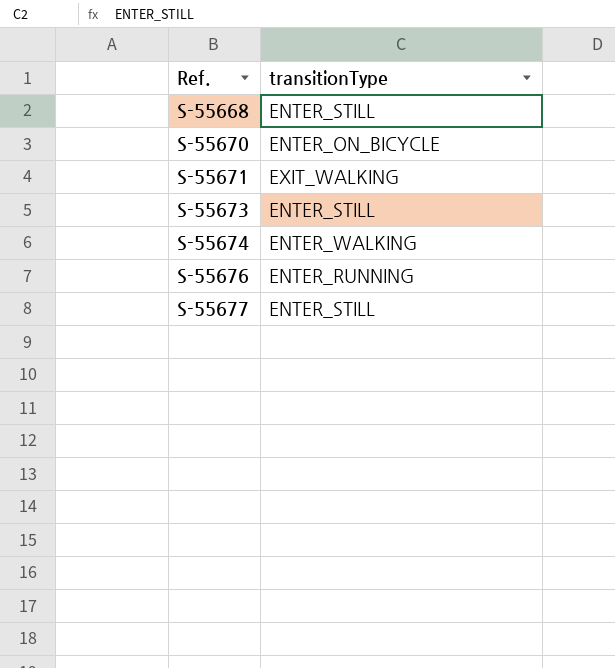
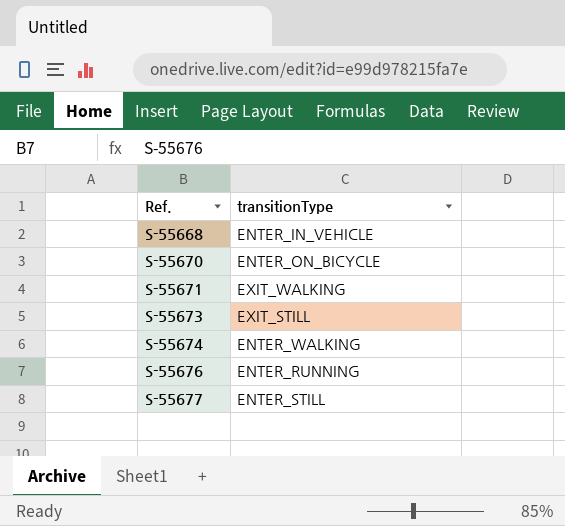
S-55668 | transitionType: ENTER_STILL -> ENTER_IN_VEHICLE
S-55673 | transitionType: ENTER_STILL -> EXIT_STILL

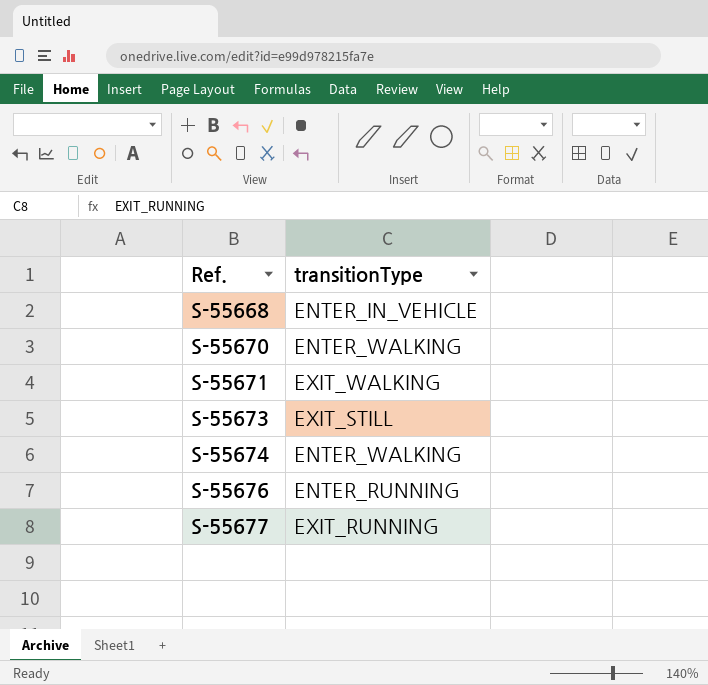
S-55670 | transitionType: ENTER_ON_BICYCLE -> ENTER_WALKING
S-55677 | transitionType: ENTER_STILL -> EXIT_RUNNING

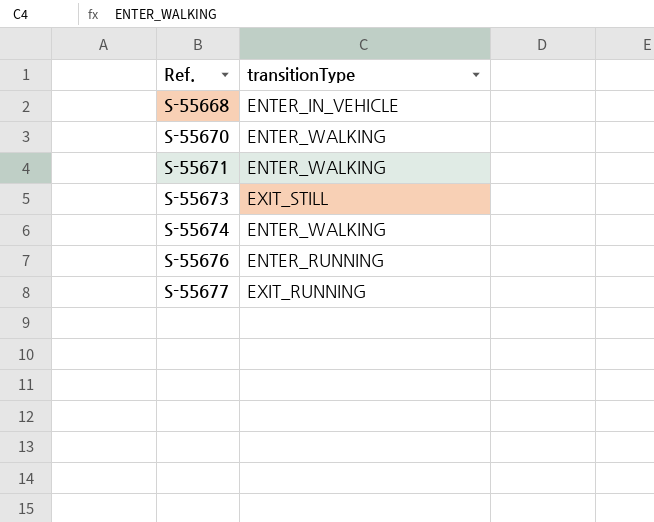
S-55671 | transitionType: EXIT_WALKING -> ENTER_WALKING

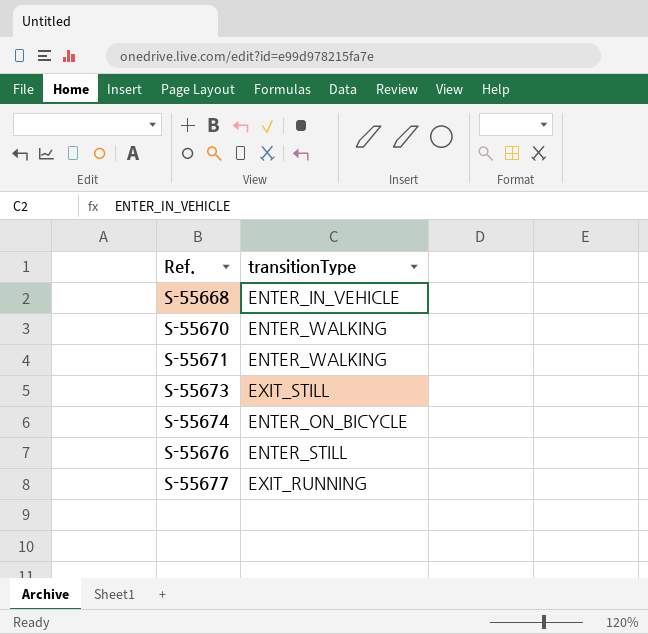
S-55674 | transitionType: ENTER_WALKING -> ENTER_ON_BICYCLE
S-55676 | transitionType: ENTER_RUNNING -> ENTER_STILL

